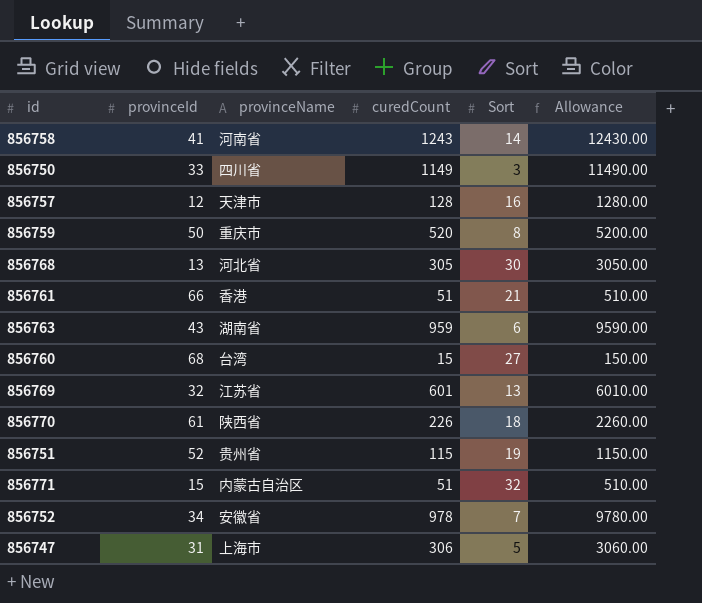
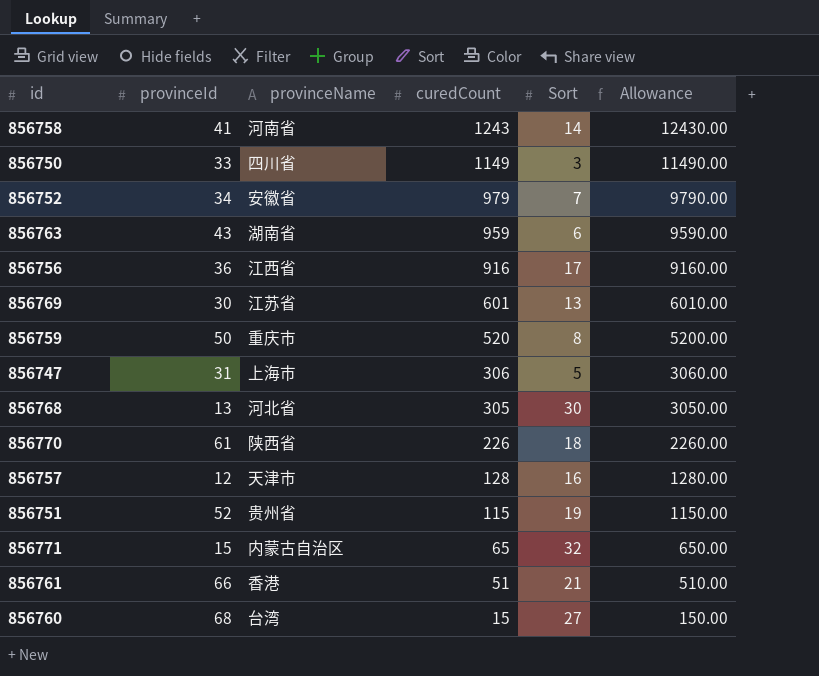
row order: none -> curedCount descending
856752 | curedCount: 978 -> 979
856752 | Allowance: 9780.00 -> 9790.00
row 856756: none -> 36 | 江西省 | 916 | 17 | 9160.00
856769 | provinceId: 32 -> 30
856771 | curedCount: 51 -> 65
856771 | Allowance: 510.00 -> 650.00

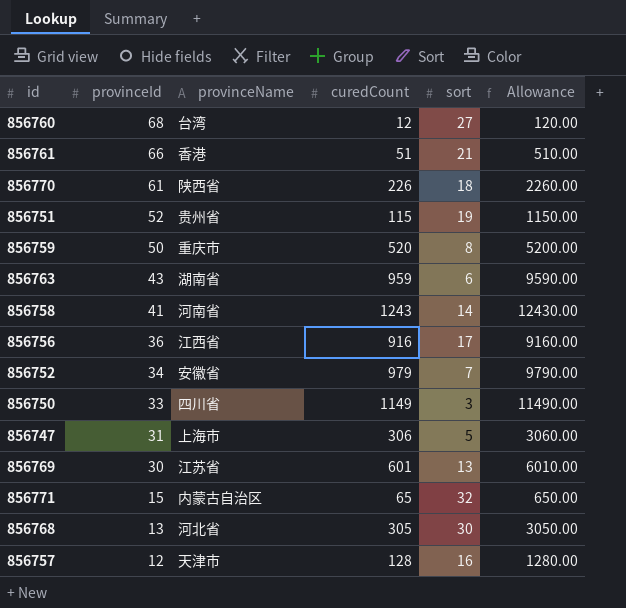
row order: curedCount descending -> provinceId descending
column name: Sort -> sort
856760 | curedCount: 15 -> 12
856760 | Allowance: 150.00 -> 120.00

